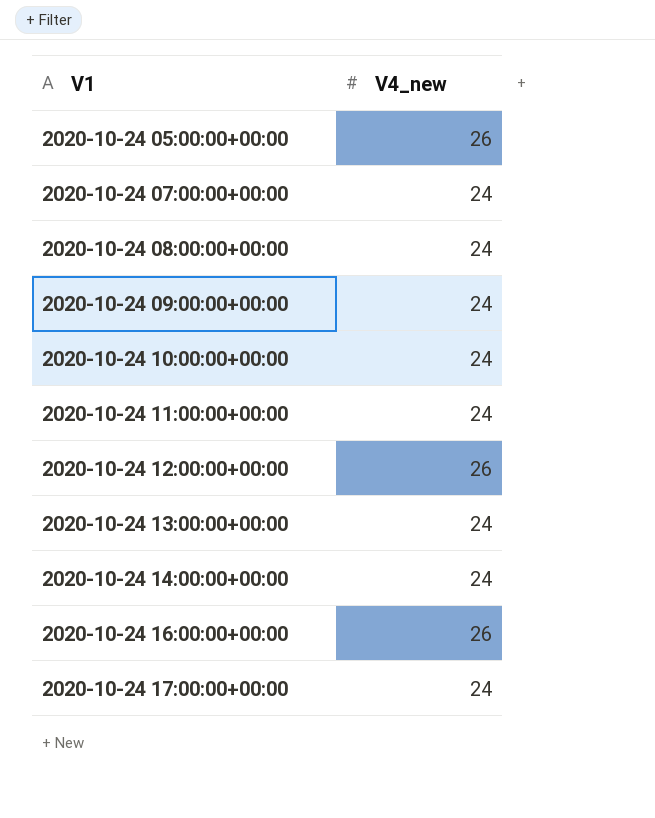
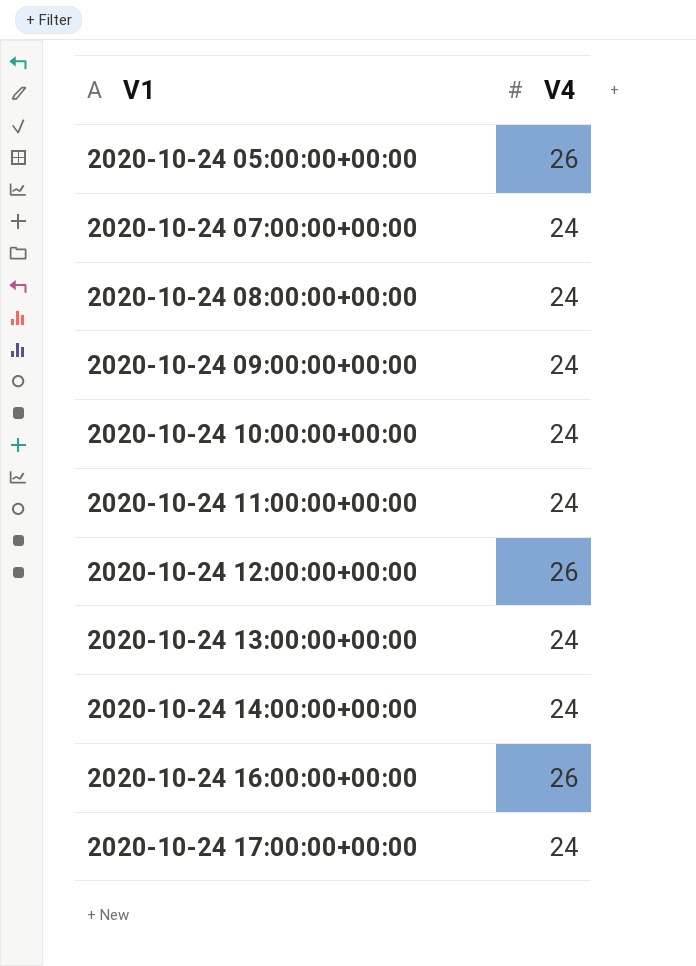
column name: V4_new -> V4

